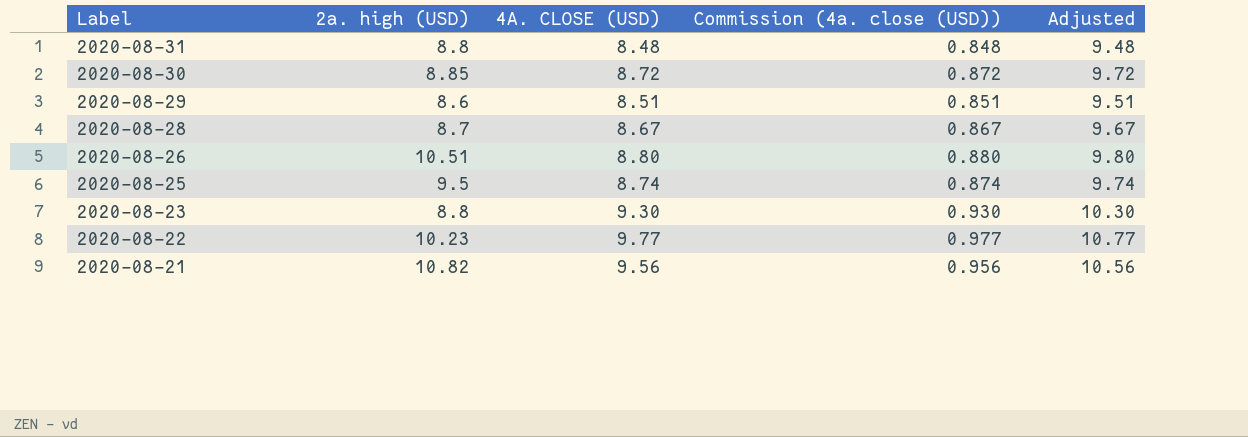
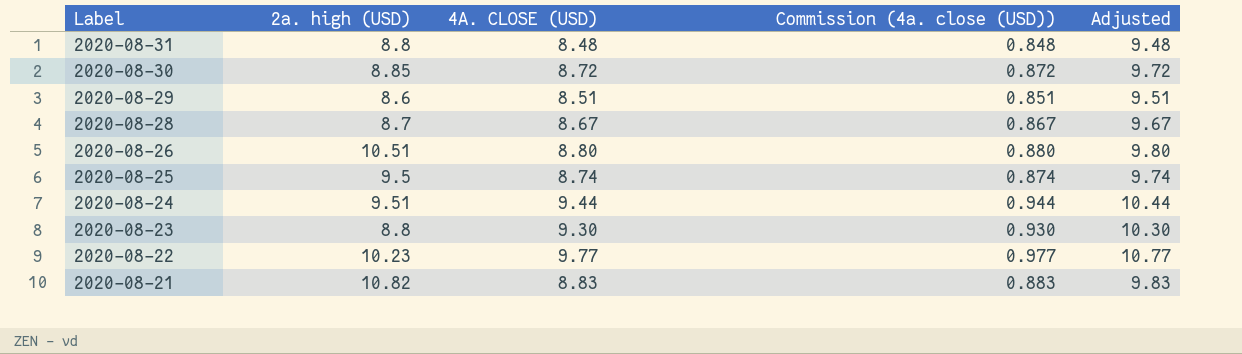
row 2020-08-24: none -> 9.51 | 9.44 | 0.944 | 10.44
2020-08-21 | 4A. CLOSE (USD): 9.56 -> 8.83
2020-08-21 | Commission (4a. close (USD)): 0.956 -> 0.883
2020-08-21 | Adjusted: 10.56 -> 9.83

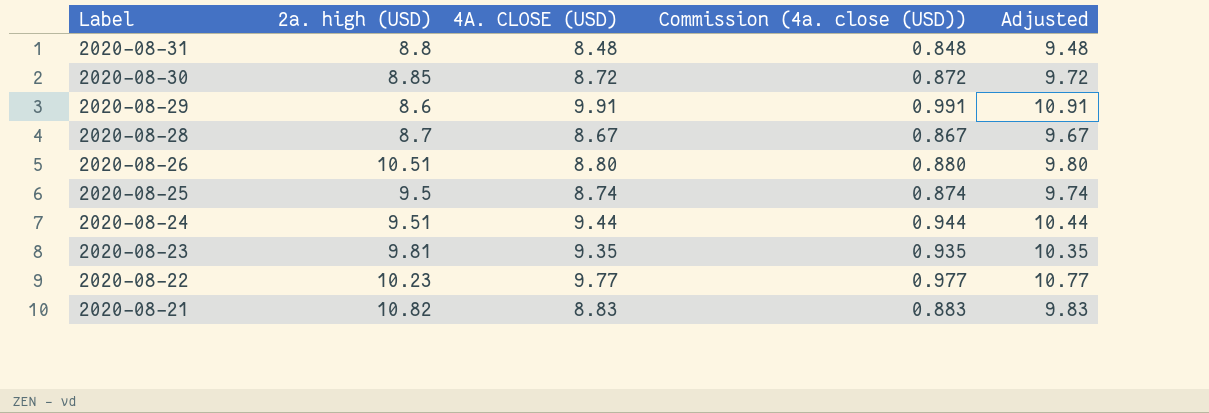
2020-08-29 | 4A. CLOSE (USD): 8.51 -> 9.91
2020-08-29 | Commission (4a. close (USD)): 0.851 -> 0.991
2020-08-29 | Adjusted: 9.51 -> 10.91
2020-08-23 | 2a. high (USD): 8.8 -> 9.81
2020-08-23 | 4A. CLOSE (USD): 9.30 -> 9.35
2020-08-23 | Commission (4a. close (USD)): 0.930 -> 0.935
2020-08-23 | Adjusted: 10.30 -> 10.35

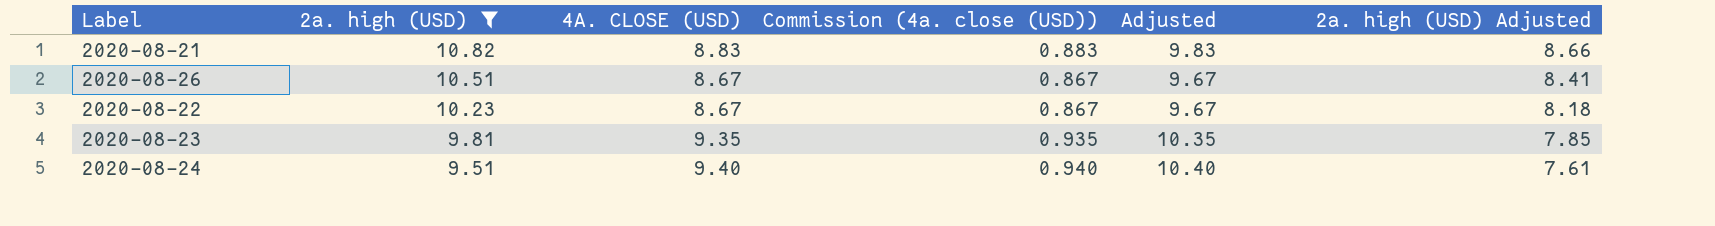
filter: none -> 2a. high (USD) >= 9.51
row order: Label descending -> 2a. high (USD) descending
column 2a. high (USD) Adjusted | formula: none -> [2a. high (USD)] * 0.8
2020-08-26 | 4A. CLOSE (USD): 8.80 -> 8.67
2020-08-26 | Commission (4a. close (USD)): 0.880 -> 0.867
2020-08-26 | Adjusted: 9.80 -> 9.67
2020-08-22 | 4A. CLOSE (USD): 9.77 -> 8.67
2020-08-22 | Commission (4a. close (USD)): 0.977 -> 0.867
2020-08-22 | Adjusted: 10.77 -> 9.67
2020-08-24 | 4A. CLOSE (USD): 9.44 -> 9.40
2020-08-24 | Commission (4a. close (USD)): 0.944 -> 0.940
2020-08-24 | Adjusted: 10.44 -> 10.40

